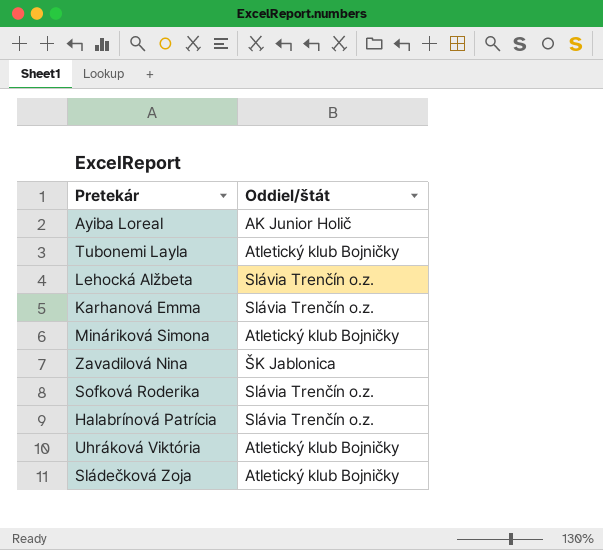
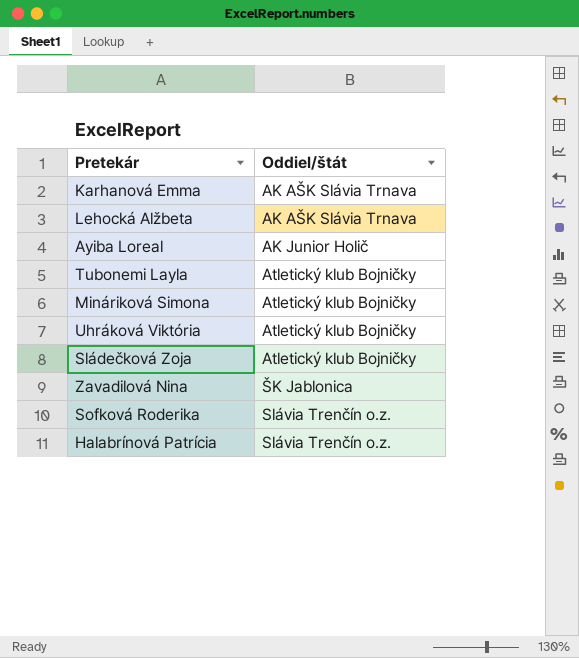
row order: none -> Oddiel/štát ascending
Karhanová Emma | Oddiel/štát: Slávia Trenčín o.z. -> AK AŠK Slávia Trnava
Lehocká Alžbeta | Oddiel/štát: Slávia Trenčín o.z. -> AK AŠK Slávia Trnava

